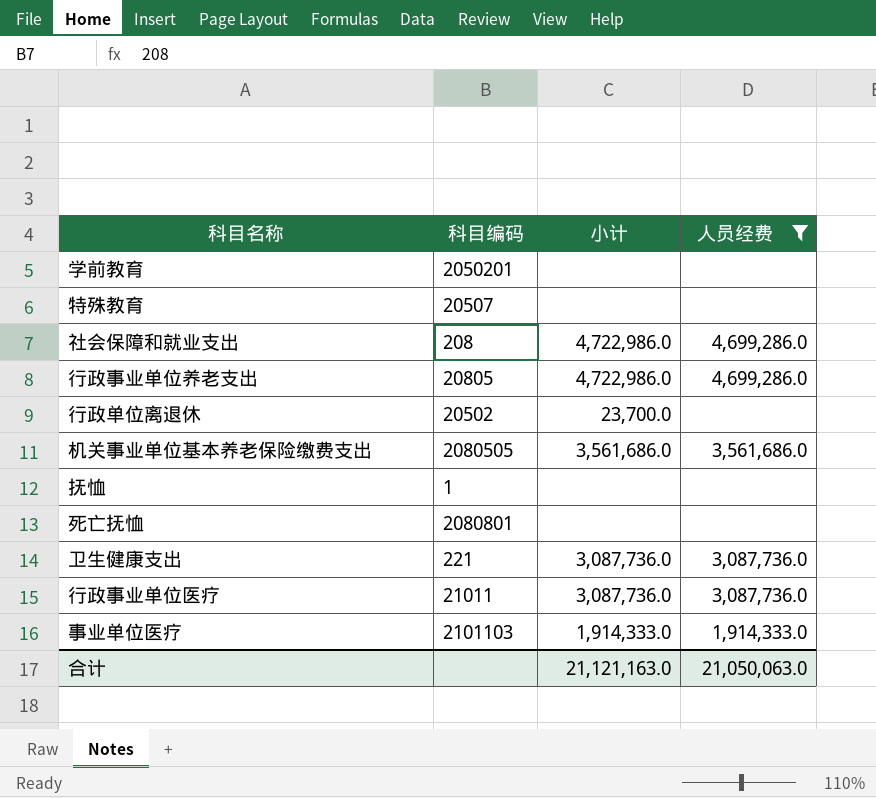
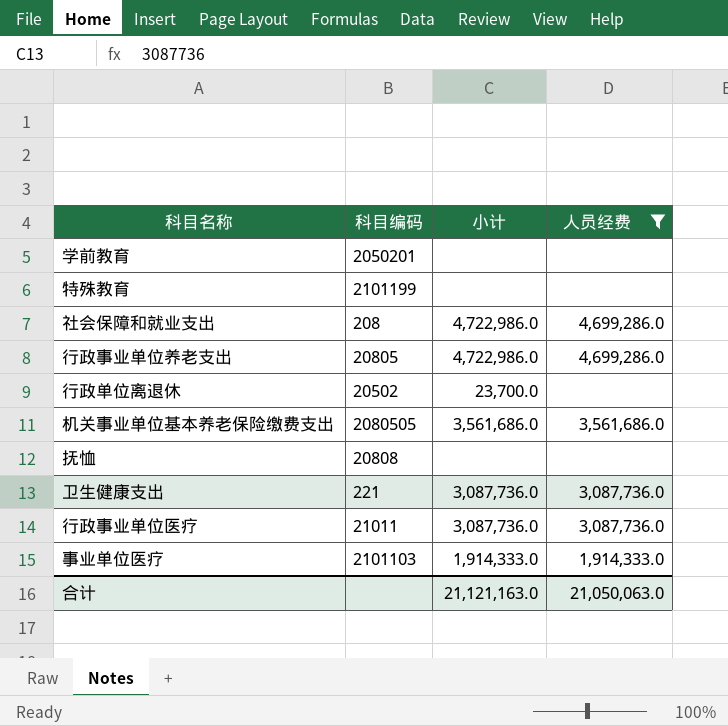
row 死亡抚恤: 2080801 | none | none -> none
特殊教育 | 科目编码: 20507 -> 2101199
抚恤 | 科目编码: 1 -> 20808

